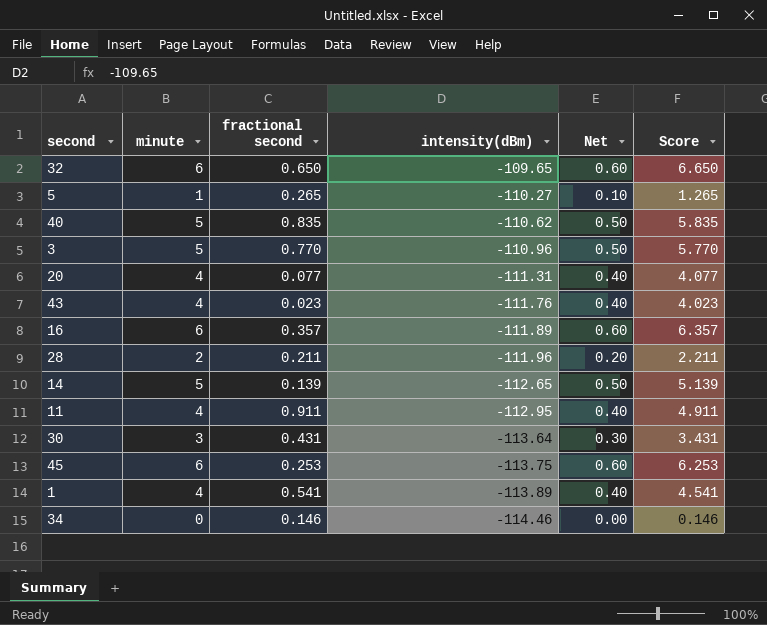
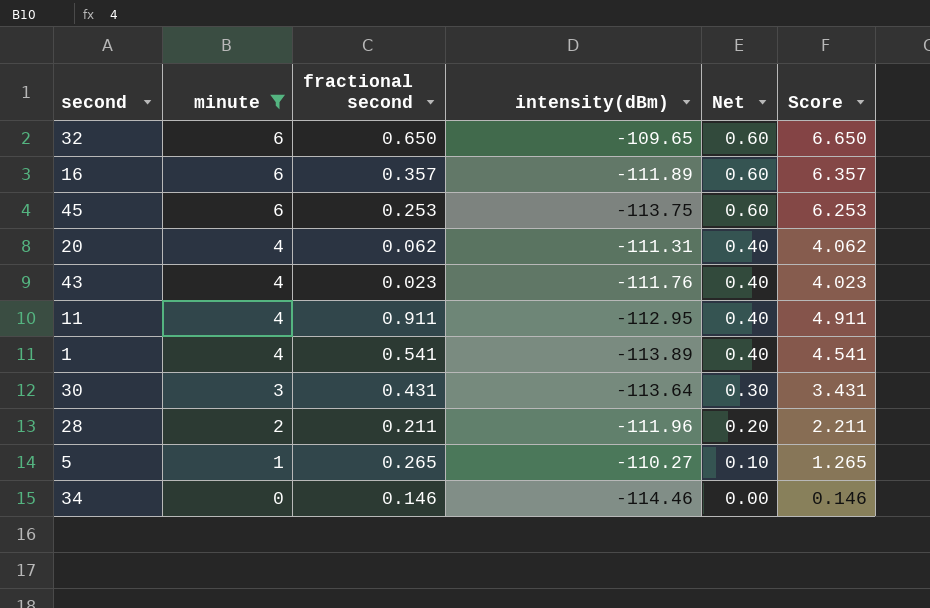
filter: none -> minute != 5
row order: intensity(dBm) descending -> minute descending
20 | fractional second: 0.077 -> 0.062
20 | Score: 4.077 -> 4.062

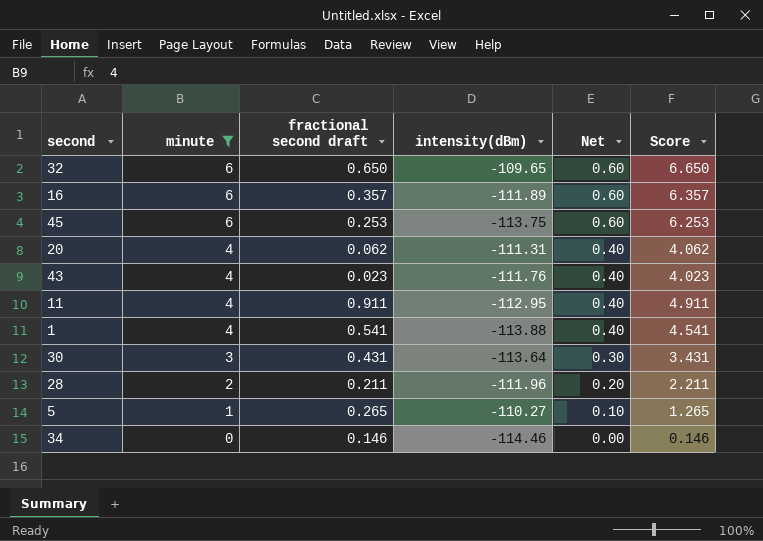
column name: fractional second -> fractional second draft
1 | intensity(dBm): -113.89 -> -113.88

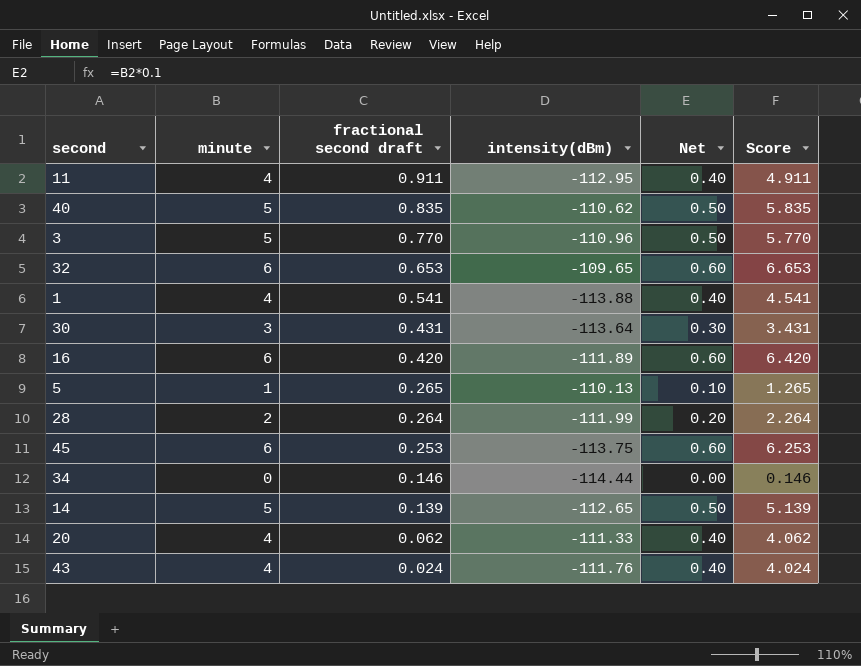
filter: minute != 5 -> none
row order: minute descending -> fractional second draft descending
32 | fractional second draft: 0.650 -> 0.653
32 | Score: 6.650 -> 6.653
16 | fractional second draft: 0.357 -> 0.420
16 | Score: 6.357 -> 6.420
5 | intensity(dBm): -110.27 -> -110.13
28 | fractional second draft: 0.211 -> 0.264
28 | intensity(dBm): -111.96 -> -111.99
28 | Score: 2.211 -> 2.264
34 | intensity(dBm): -114.46 -> -114.44
20 | intensity(dBm): -111.31 -> -111.33
43 | fractional second draft: 0.023 -> 0.024
43 | Score: 4.023 -> 4.024

